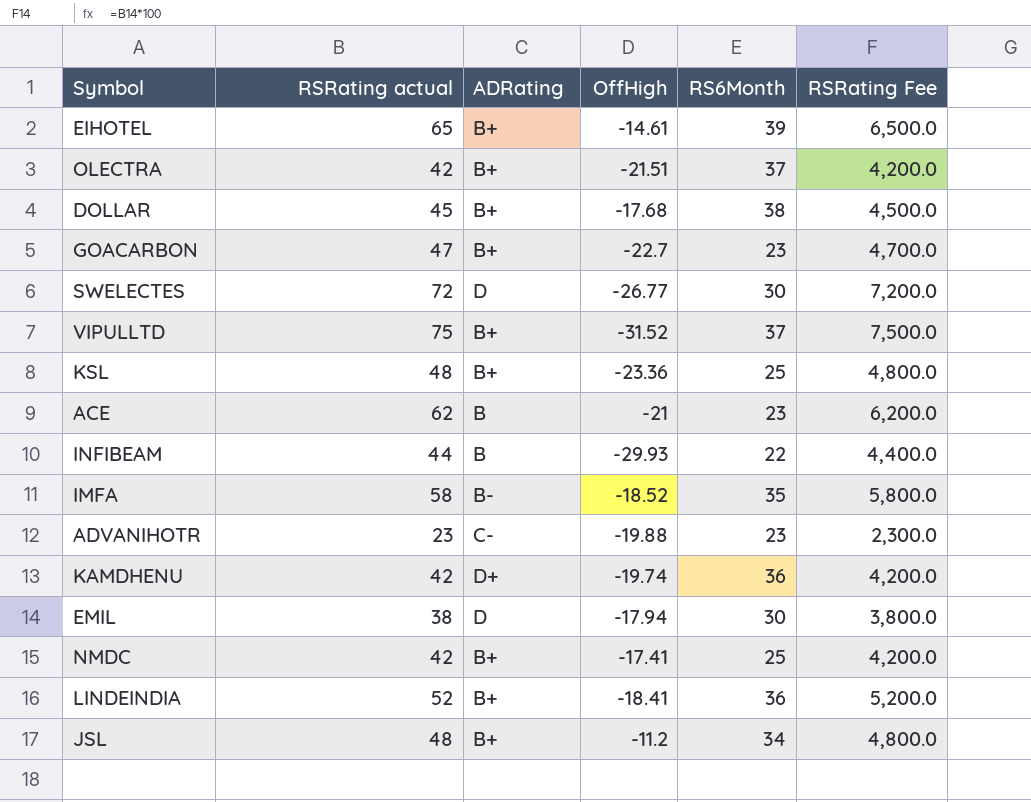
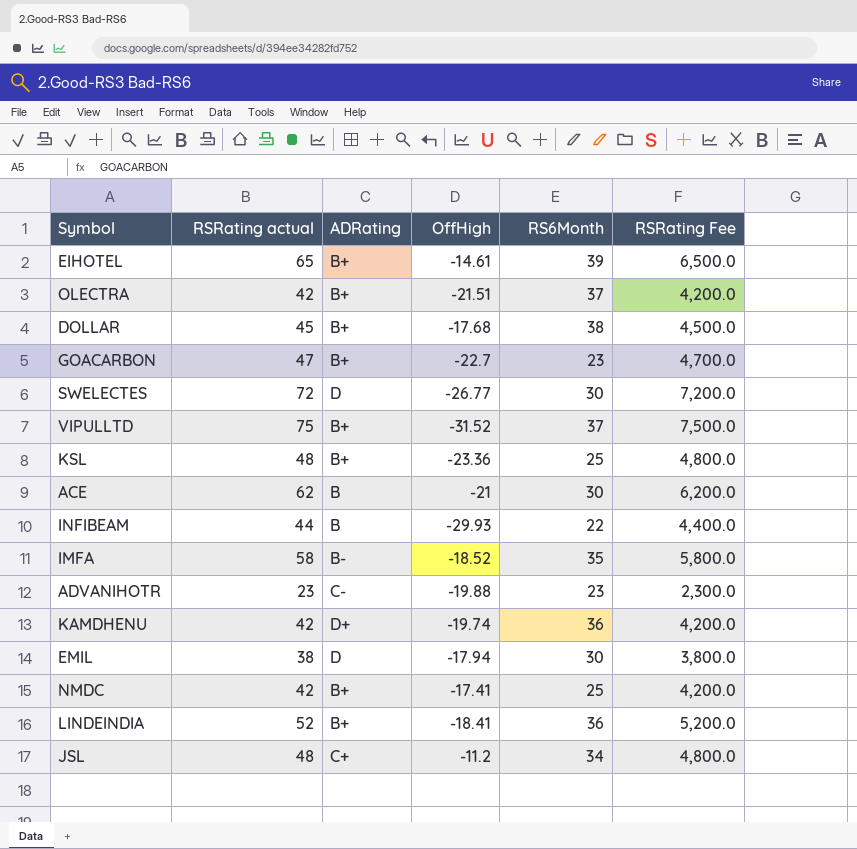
ACE | RS6Month: 23 -> 30
JSL | ADRating: B+ -> C+

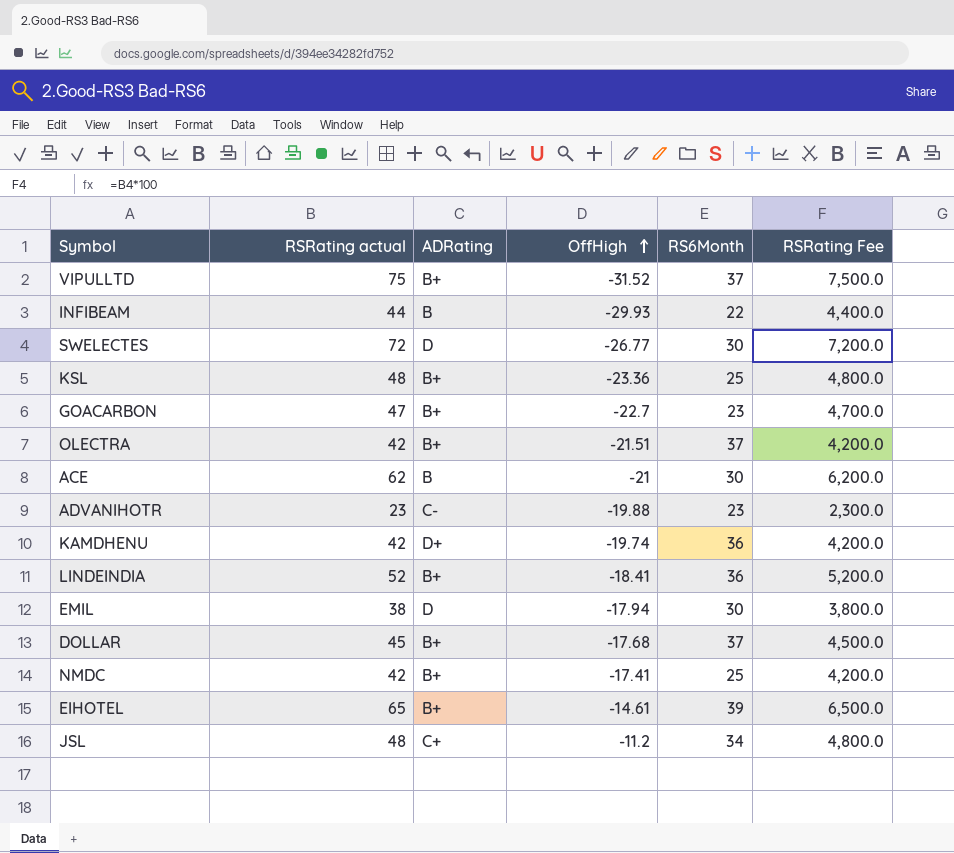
row order: none -> OffHigh ascending
row IMFA: 58 | B- | -18.52 | 35 | 5,800.0 -> none
DOLLAR | RS6Month: 38 -> 37

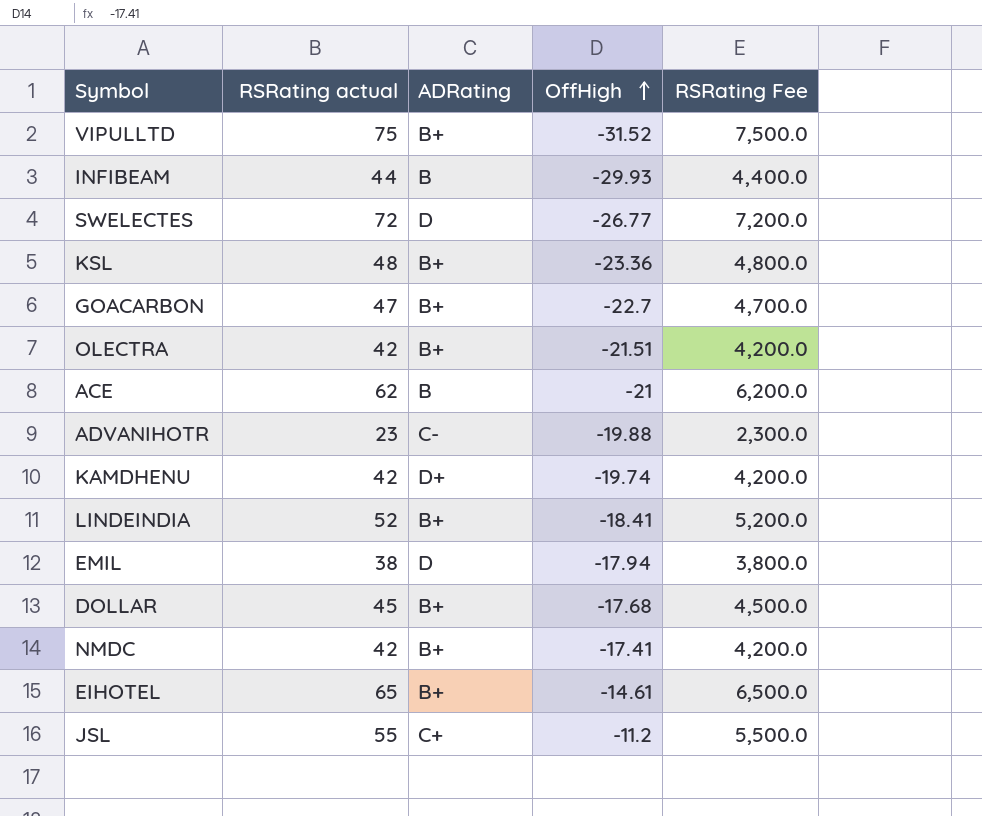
column RS6Month | position: 5 -> none
JSL | RSRating actual: 48 -> 55
JSL | RSRating Fee: 4,800.0 -> 5,500.0

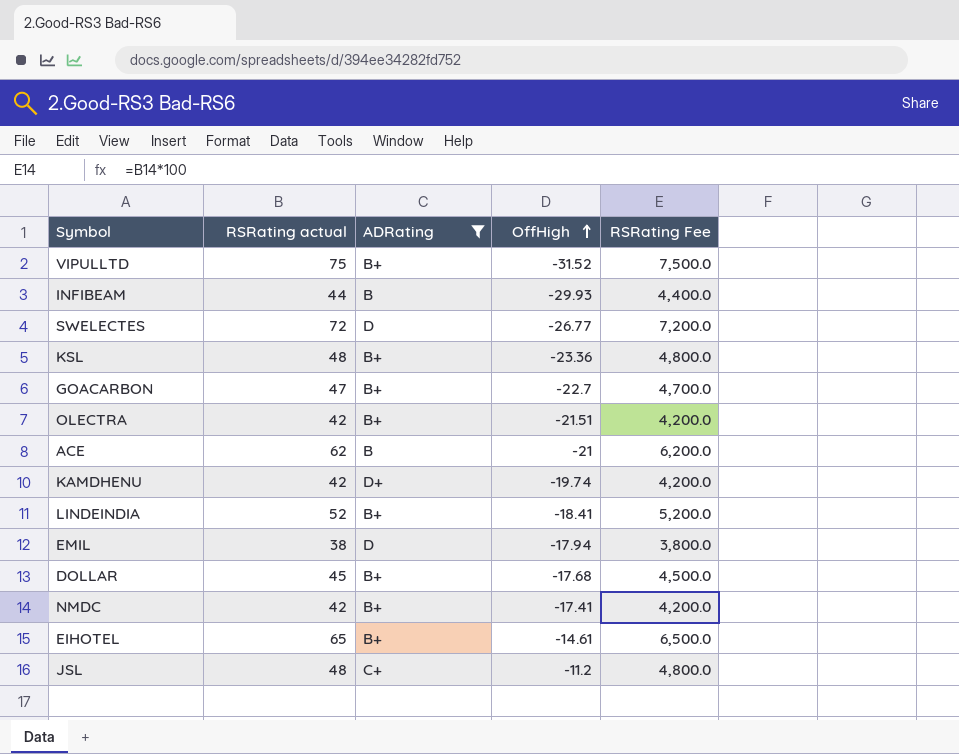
filter: none -> ADRating != C-
JSL | RSRating actual: 55 -> 48
JSL | RSRating Fee: 5,500.0 -> 4,800.0

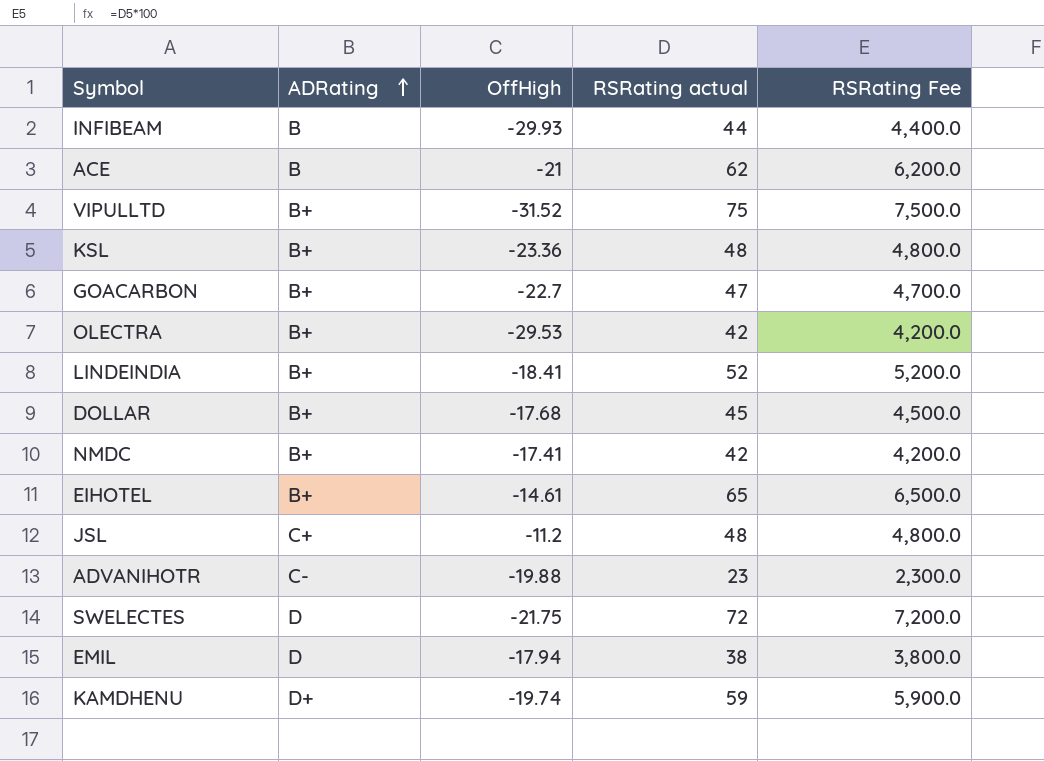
filter: ADRating != C- -> none
row order: OffHigh ascending -> ADRating ascending
column RSRating actual | position: 2 -> 4
OLECTRA | OffHigh: -21.51 -> -29.53
SWELECTES | OffHigh: -26.77 -> -21.75
KAMDHENU | RSRating actual: 42 -> 59
KAMDHENU | RSRating Fee: 4,200.0 -> 5,900.0

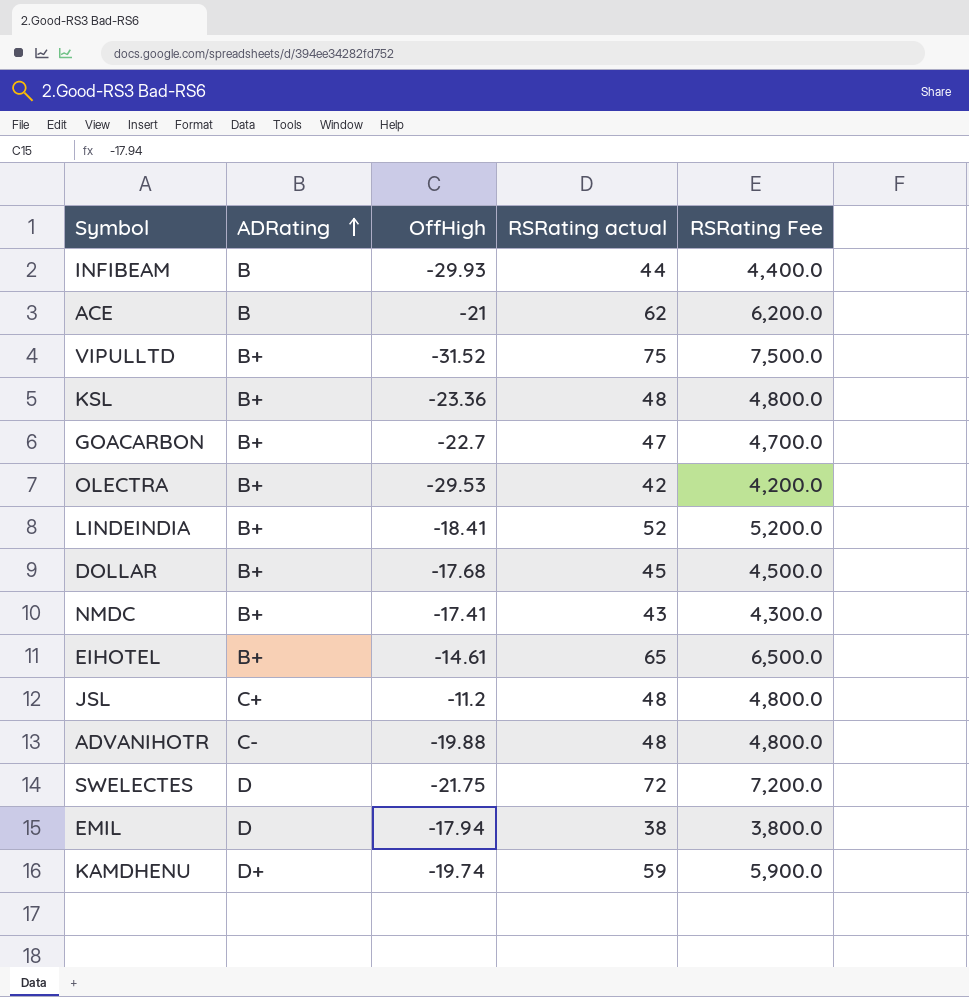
NMDC | RSRating actual: 42 -> 43
NMDC | RSRating Fee: 4,200.0 -> 4,300.0
ADVANIHOTR | RSRating actual: 23 -> 48
ADVANIHOTR | RSRating Fee: 2,300.0 -> 4,800.0

